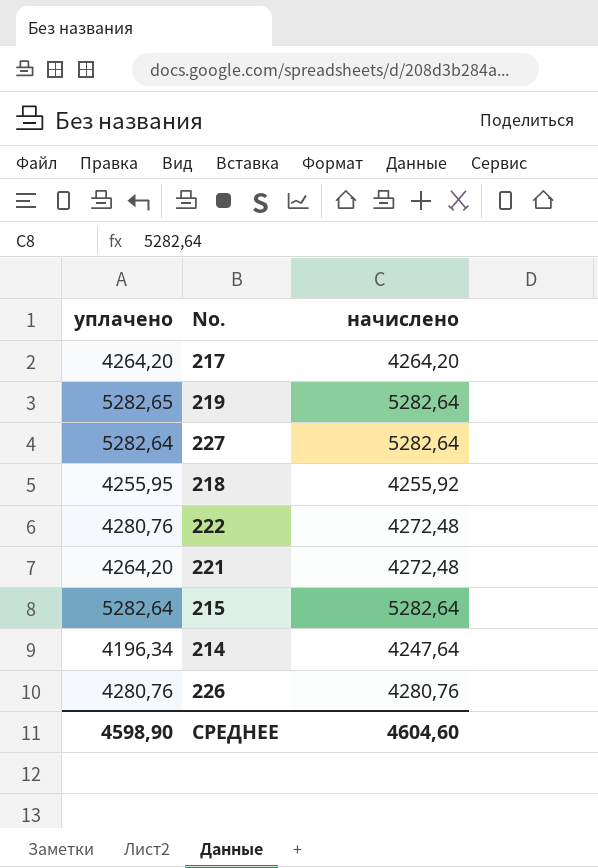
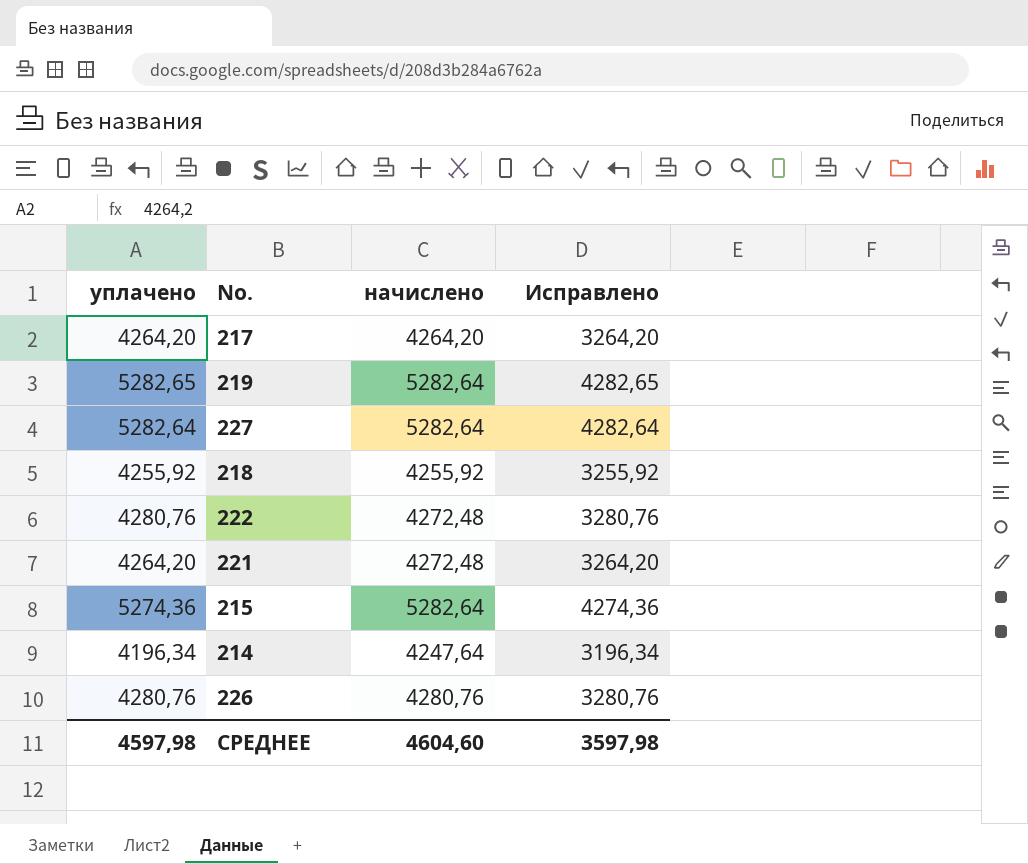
column Исправлено | formula: none -> [уплачено] - 1000
218 | уплачено: 4255,95 -> 4255,92
215 | уплачено: 5282,64 -> 5274,36
СРЕДНЕЕ | уплачено: 4598,90 -> 4597,98

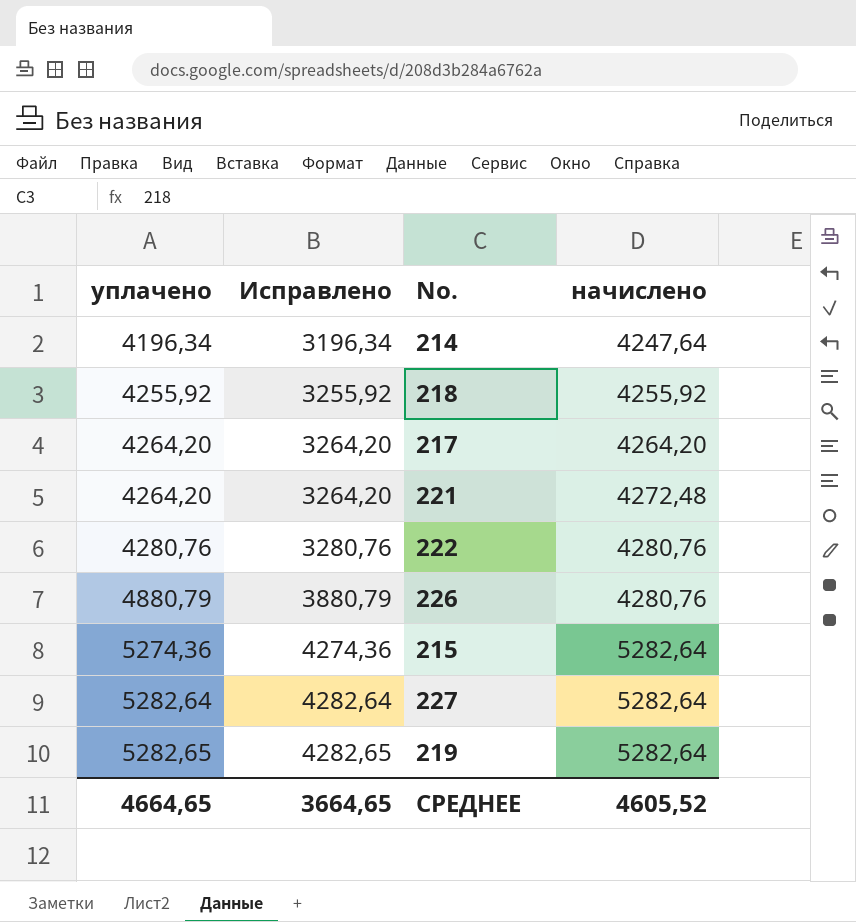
row order: none -> уплачено ascending
column Исправлено | position: 4 -> 2
222 | начислено: 4272,48 -> 4280,76
226 | уплачено: 4280,76 -> 4880,79
226 | Исправлено: 3280,76 -> 3880,79
СРЕДНЕЕ | уплачено: 4597,98 -> 4664,65
СРЕДНЕЕ | Исправлено: 3597,98 -> 3664,65
СРЕДНЕЕ | начислено: 4604,60 -> 4605,52

